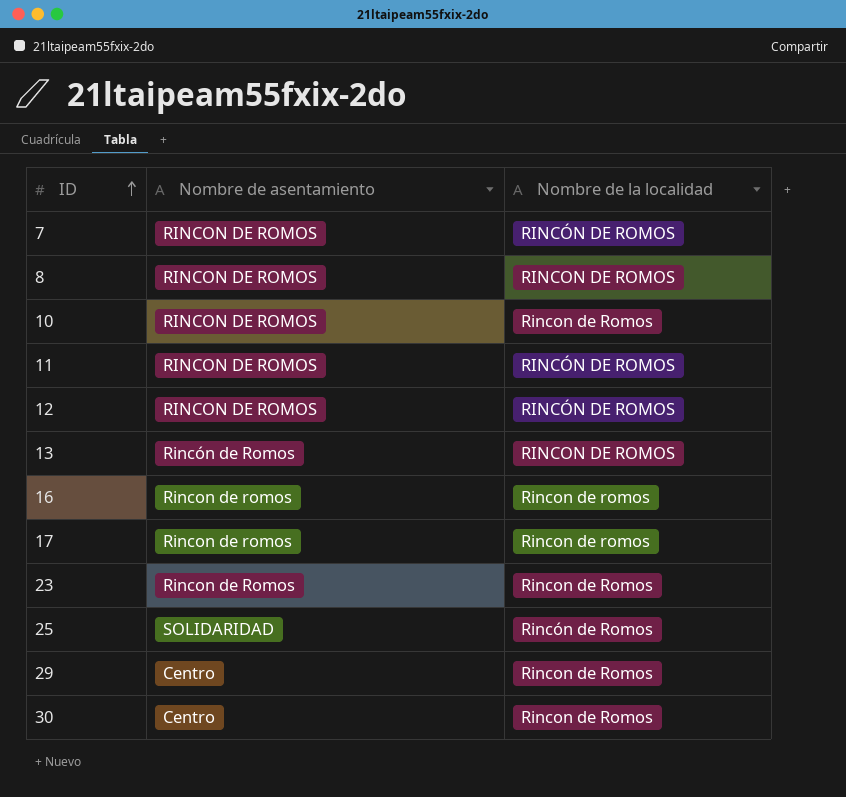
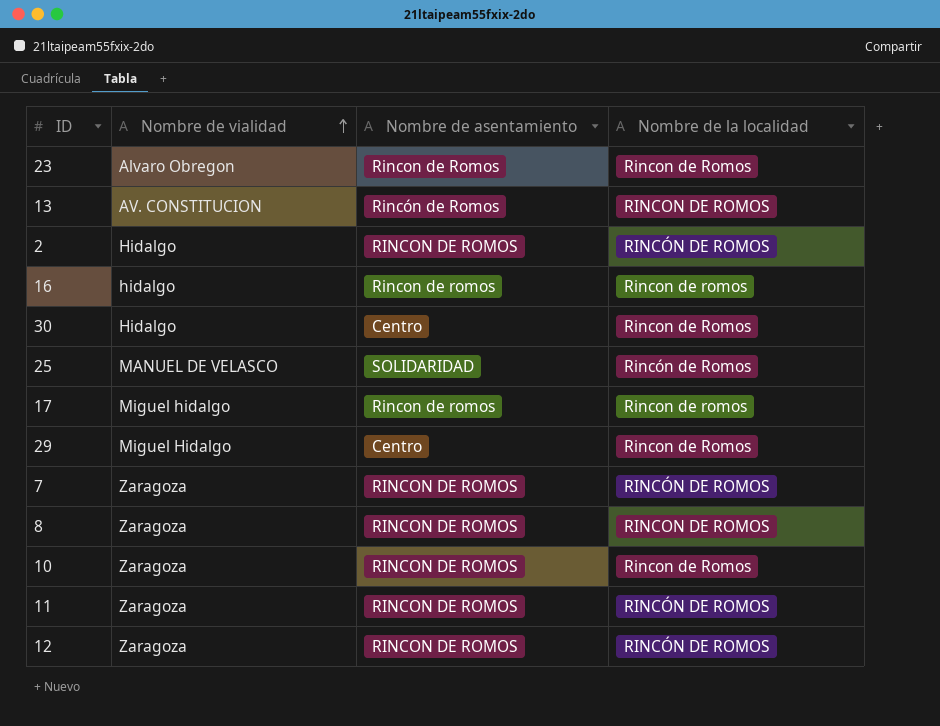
row order: ID ascending -> Nombre de vialidad ascending
column Nombre de vialidad | position: none -> 2
row 2: none -> Hidalgo | RINCON DE ROMOS | RINCÓN DE ROMOS

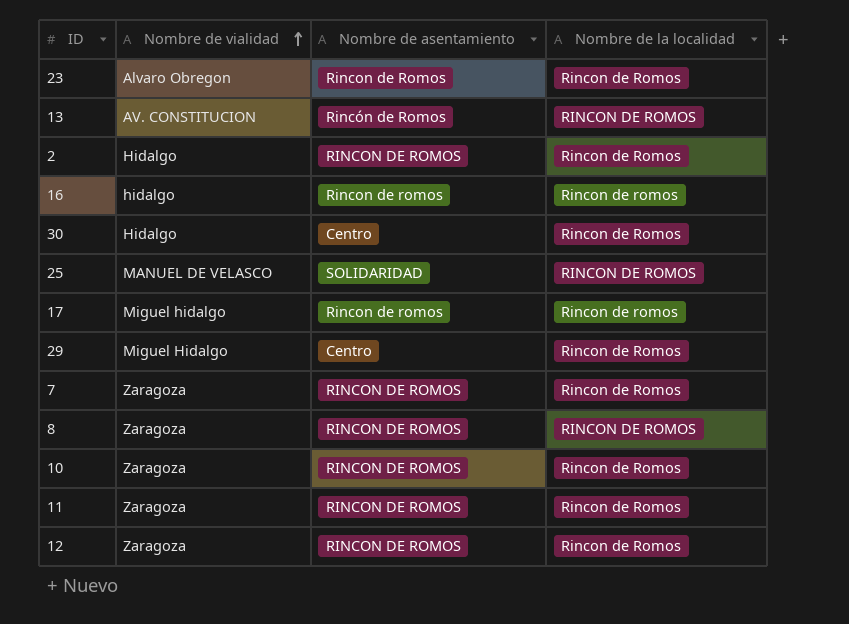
2 | Nombre de la localidad: RINCÓN DE ROMOS -> Rincon de Romos
25 | Nombre de la localidad: Rincón de Romos -> RINCON DE ROMOS
7 | Nombre de la localidad: RINCÓN DE ROMOS -> Rincon de Romos
11 | Nombre de la localidad: RINCÓN DE ROMOS -> Rincon de Romos
12 | Nombre de la localidad: RINCÓN DE ROMOS -> Rincon de Romos

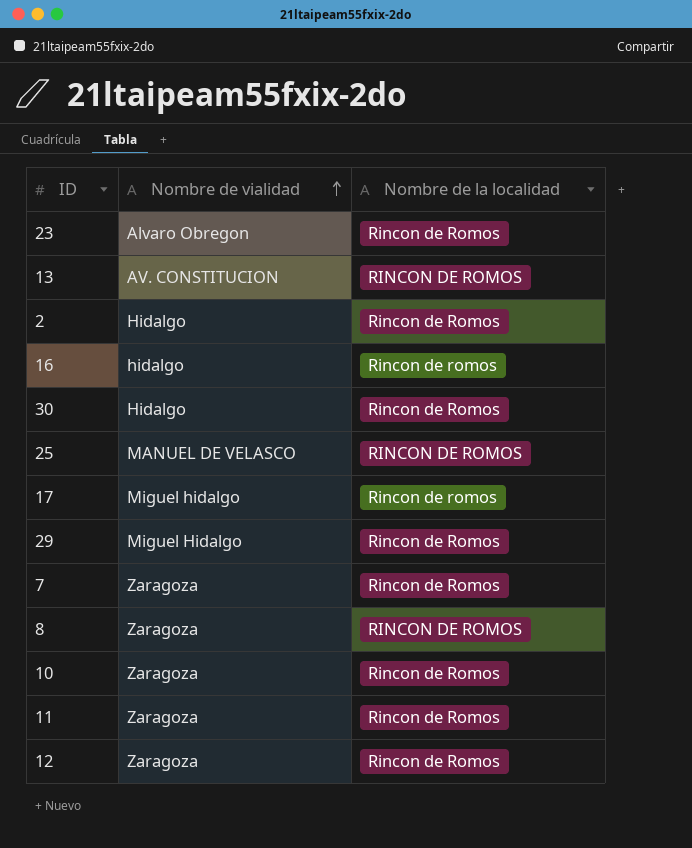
column Nombre de asentamiento | position: 3 -> none

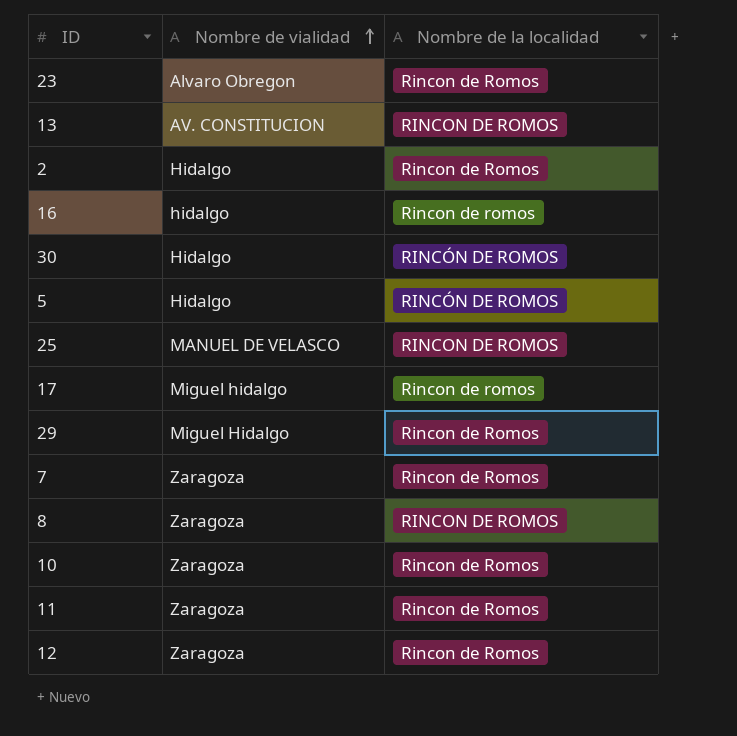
30 | Nombre de la localidad: Rincon de Romos -> RINCÓN DE ROMOS
row 5: none -> Hidalgo | RINCÓN DE ROMOS

